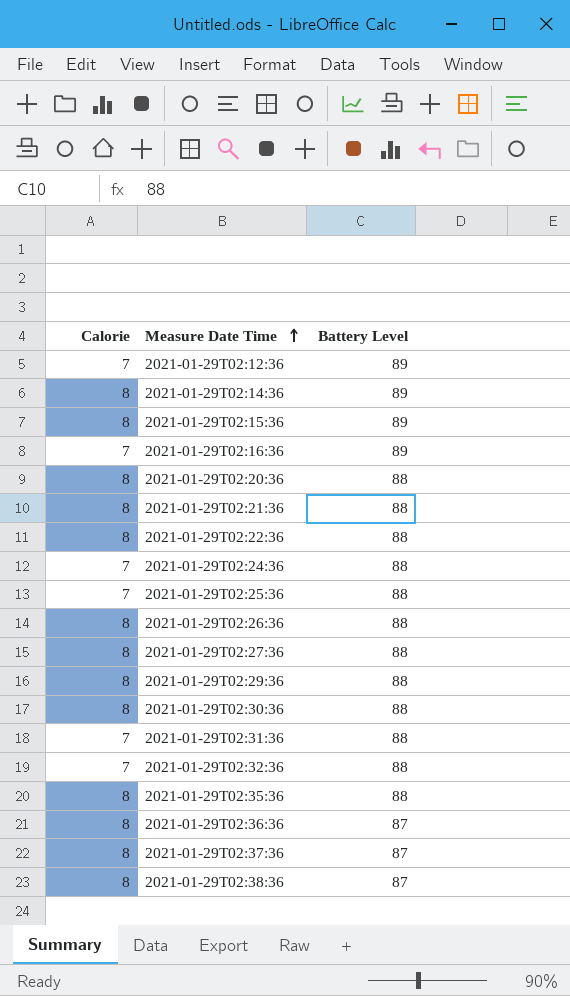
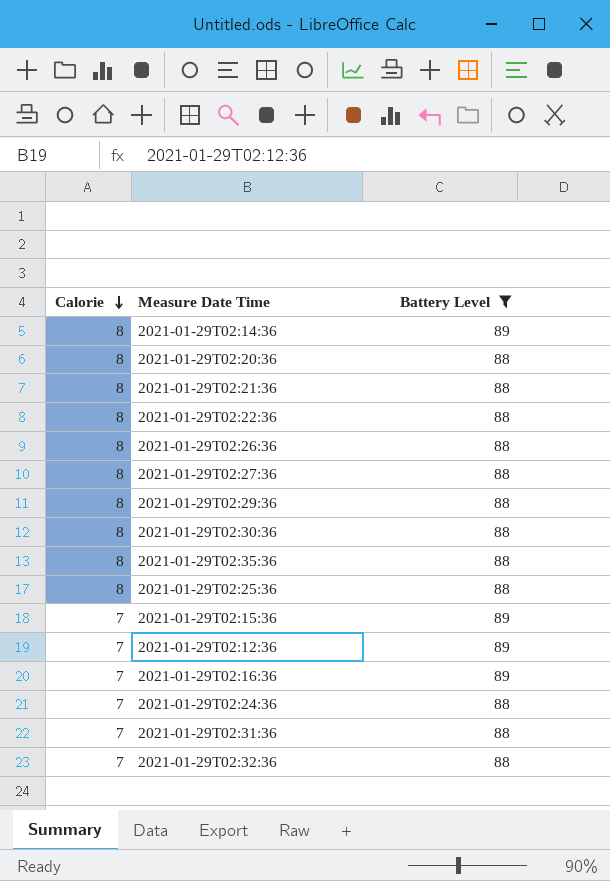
filter: none -> Battery Level != 87
row order: Measure Date Time ascending -> Calorie descending
2021-01-29T02:25:36 | Calorie: 7 -> 8
2021-01-29T02:15:36 | Calorie: 8 -> 7

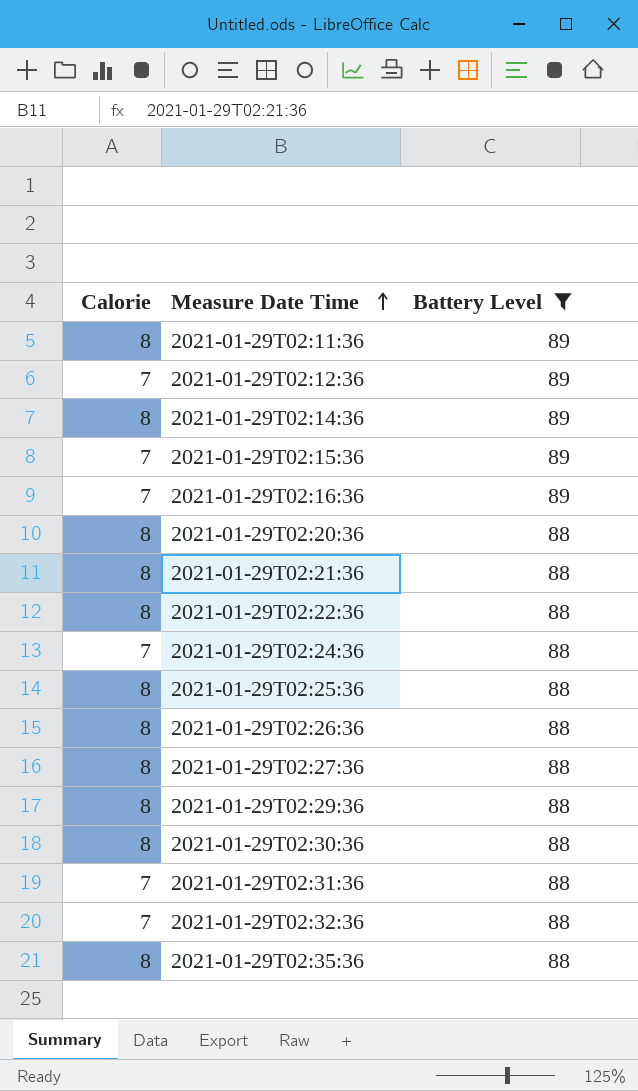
row order: Calorie descending -> Measure Date Time ascending
row 2021-01-29T02:11:36: none -> 8 | 89

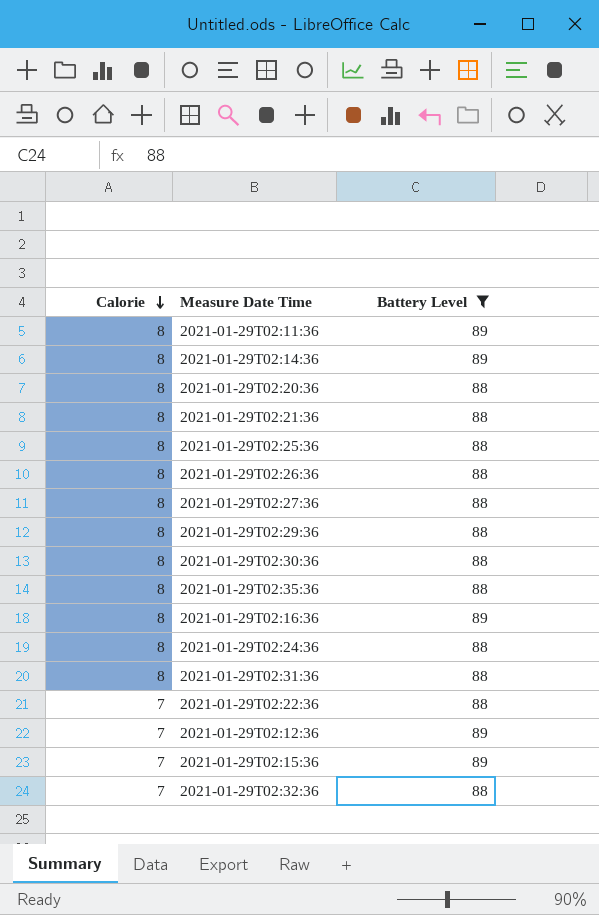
row order: Measure Date Time ascending -> Calorie descending
2021-01-29T02:16:36 | Calorie: 7 -> 8
2021-01-29T02:24:36 | Calorie: 7 -> 8
2021-01-29T02:31:36 | Calorie: 7 -> 8
2021-01-29T02:22:36 | Calorie: 8 -> 7

